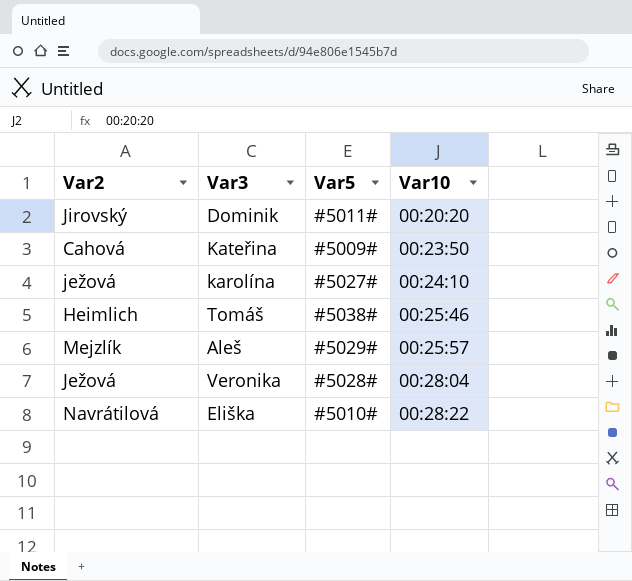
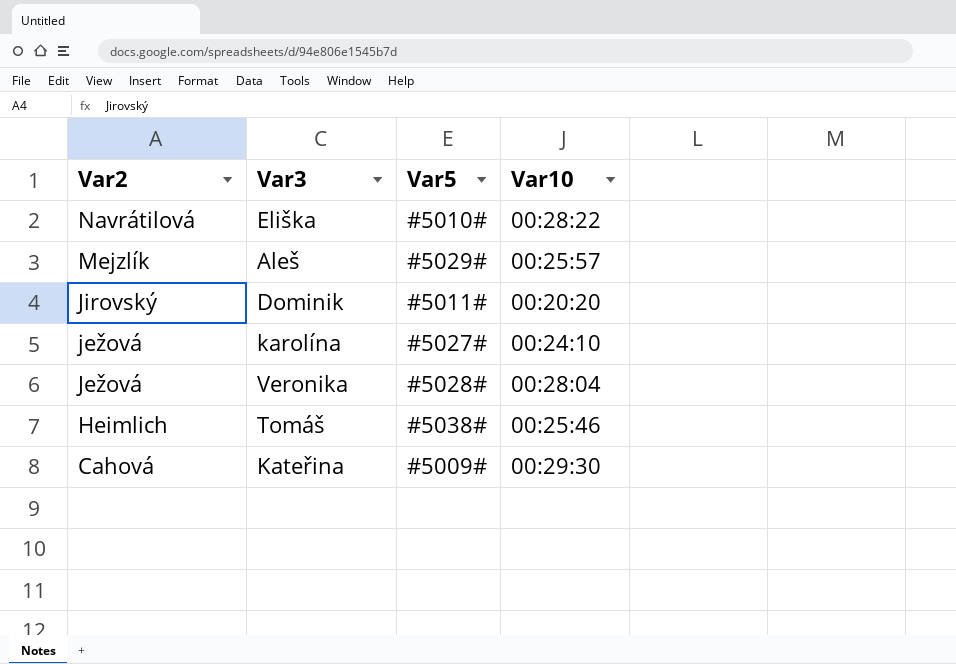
row order: Var10 ascending -> Var2 descending
Cahová | Var10: 00:23:50 -> 00:29:30

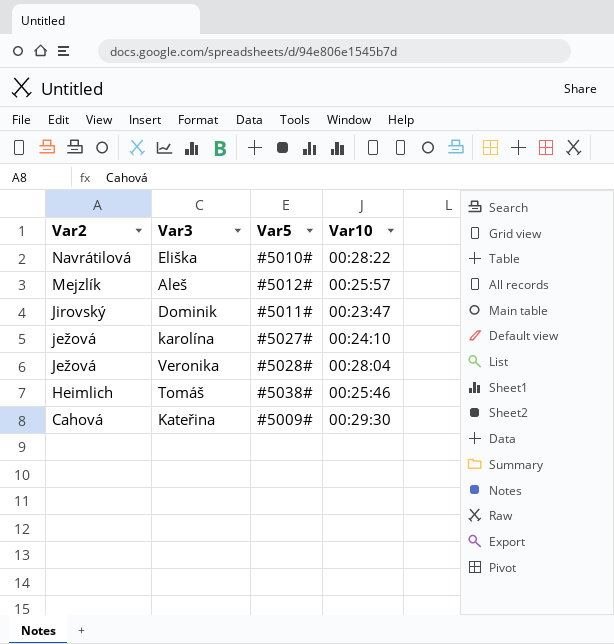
Mejzlík | Var5: #5029# -> #5012#
Jirovský | Var10: 00:20:20 -> 00:23:47

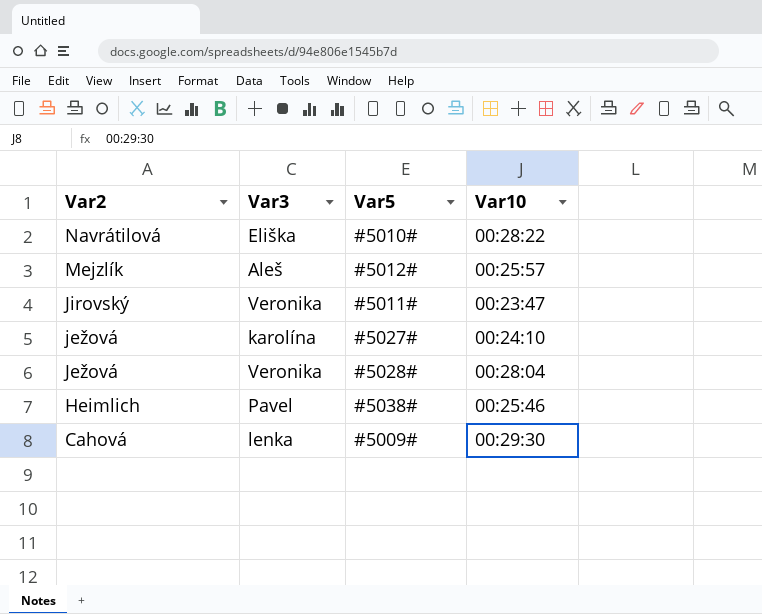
Jirovský | Var3: Dominik -> Veronika
Heimlich | Var3: Tomáš -> Pavel
Cahová | Var3: Kateřina -> lenka

